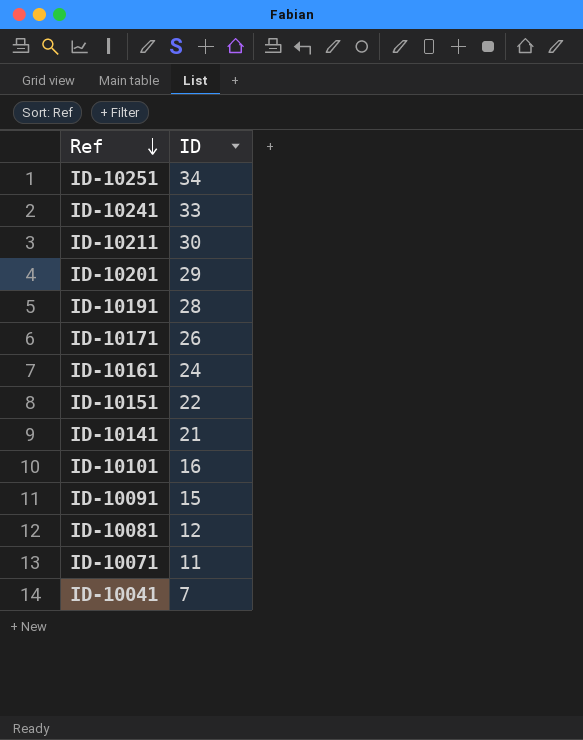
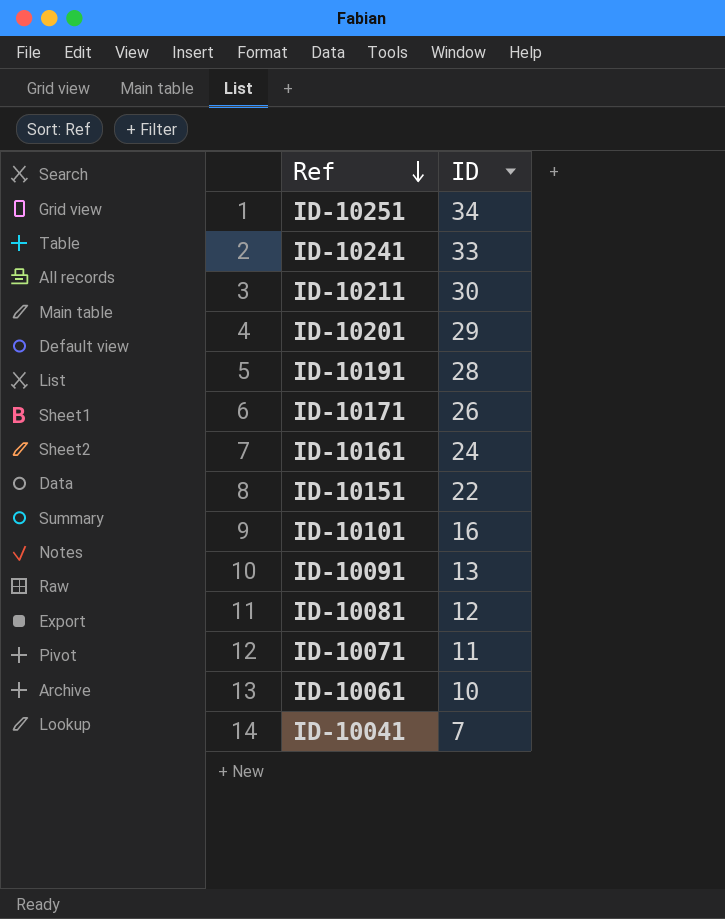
row ID-10141: 21 -> none
ID-10091 | ID: 15 -> 13
row ID-10061: none -> 10

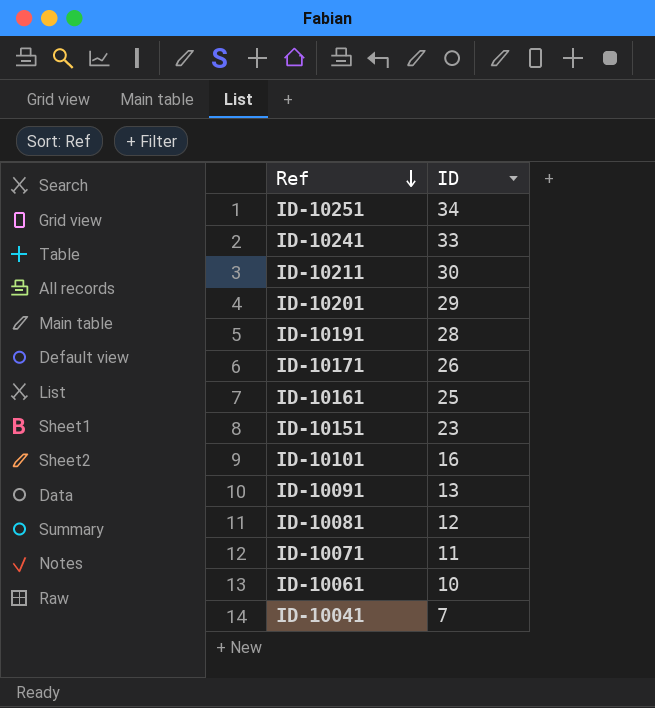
ID-10161 | ID: 24 -> 25
ID-10151 | ID: 22 -> 23

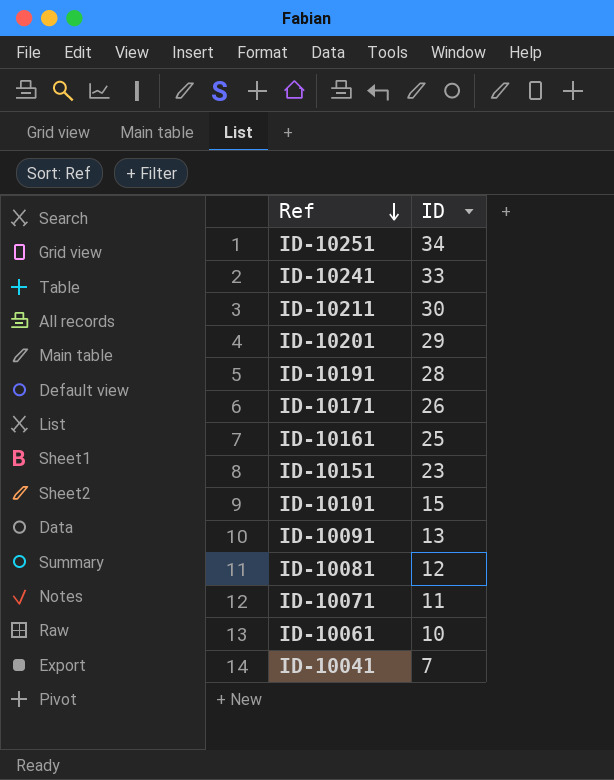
ID-10101 | ID: 16 -> 15

